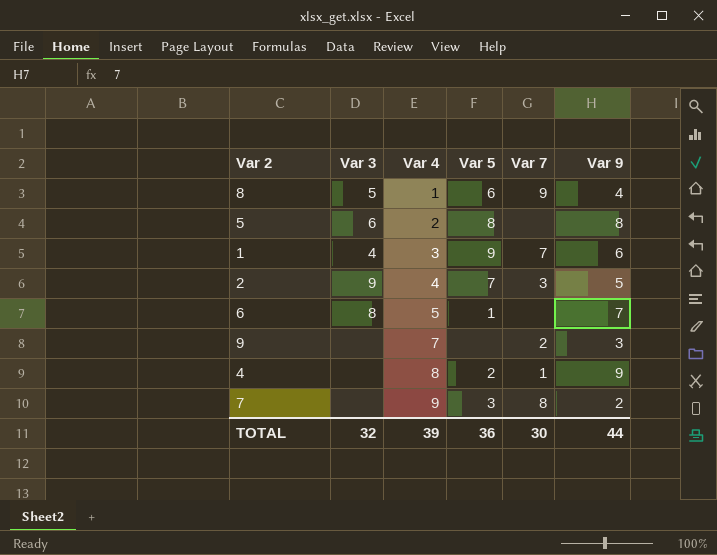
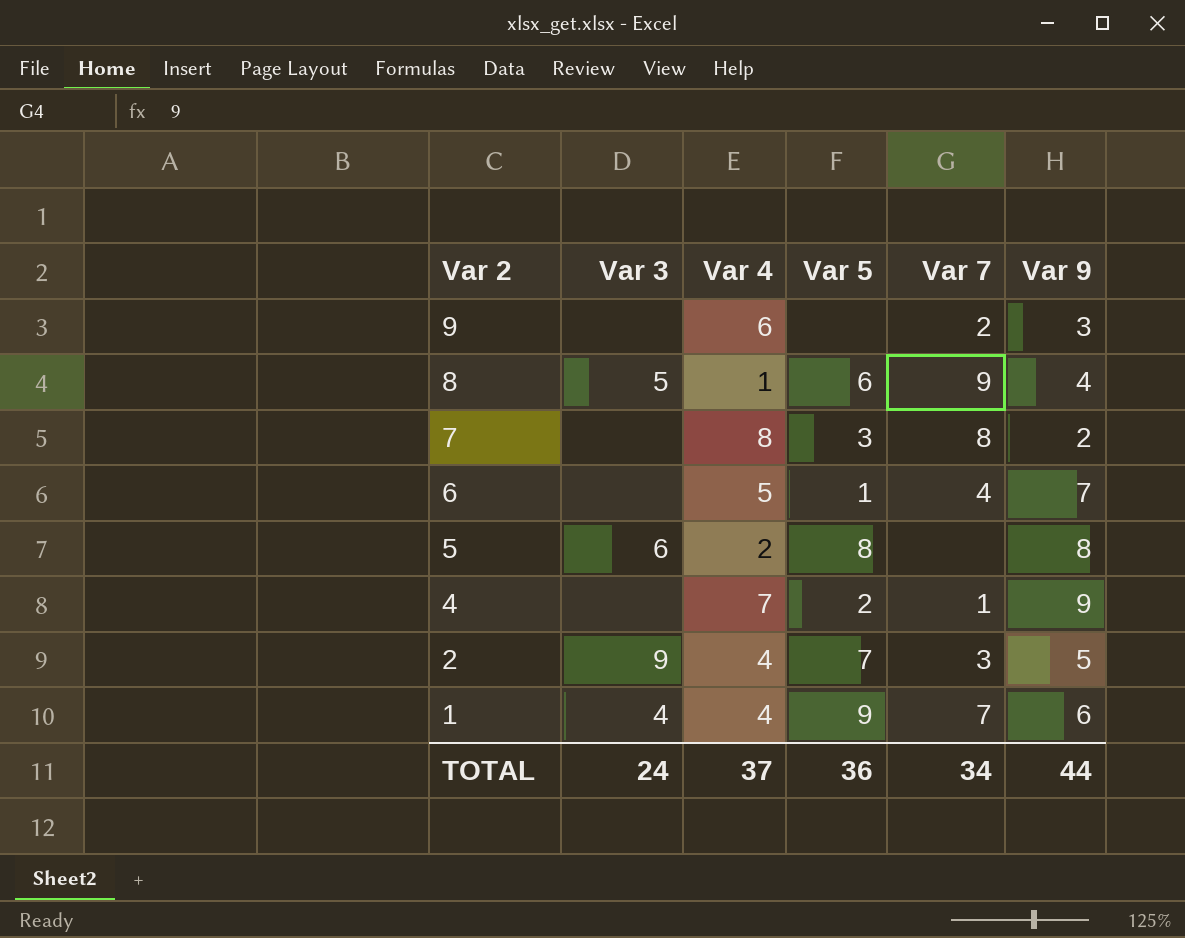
row order: Var 4 ascending -> Var 2 descending
9 | Var 4: 7 -> 6
7 | Var 4: 9 -> 8
6 | Var 3: 8 -> none
6 | Var 7: none -> 4
4 | Var 4: 8 -> 7
1 | Var 4: 3 -> 4
TOTAL | Var 3: 32 -> 24
TOTAL | Var 4: 39 -> 37
TOTAL | Var 7: 30 -> 34

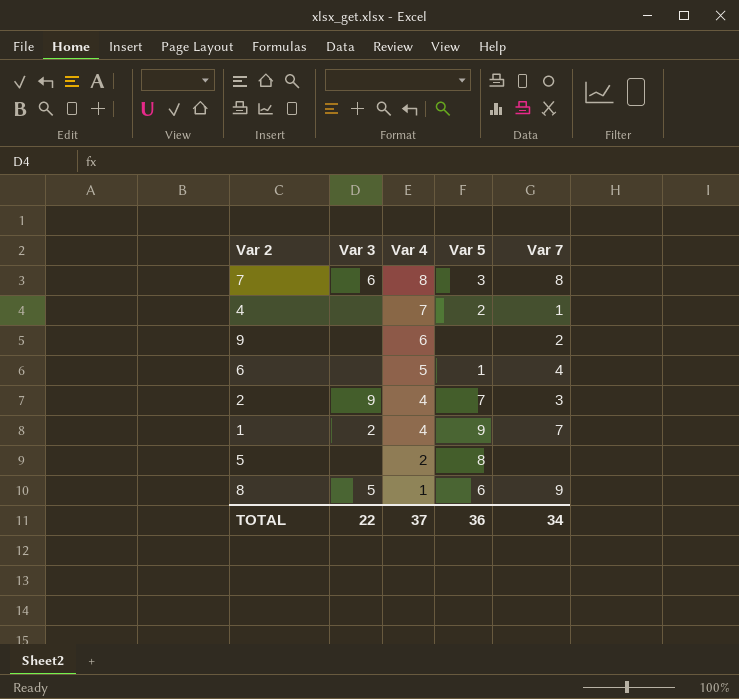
row order: Var 2 descending -> Var 4 descending
column Var 9 | position: 6 -> none
7 | Var 3: none -> 6
1 | Var 3: 4 -> 2
5 | Var 3: 6 -> none
TOTAL | Var 3: 24 -> 22

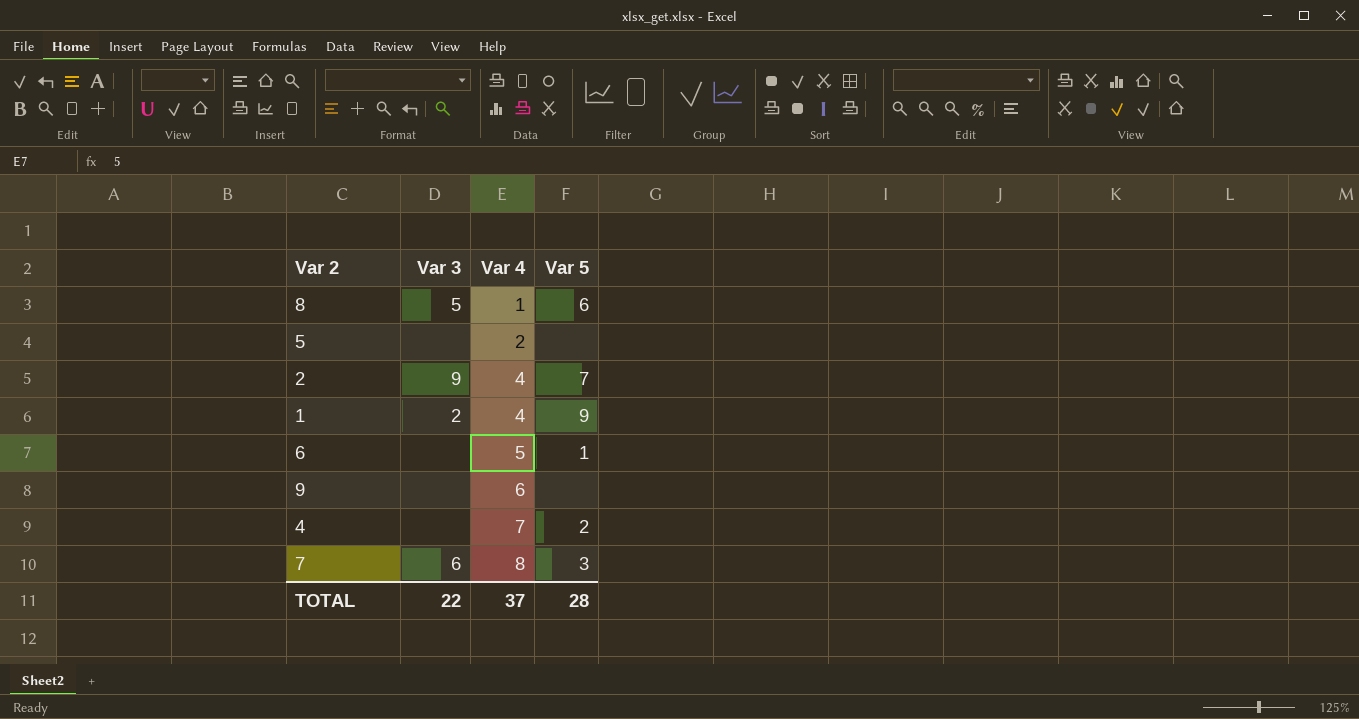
row order: Var 4 descending -> Var 4 ascending
column Var 7 | position: 5 -> none
5 | Var 5: 8 -> none
TOTAL | Var 5: 36 -> 28

